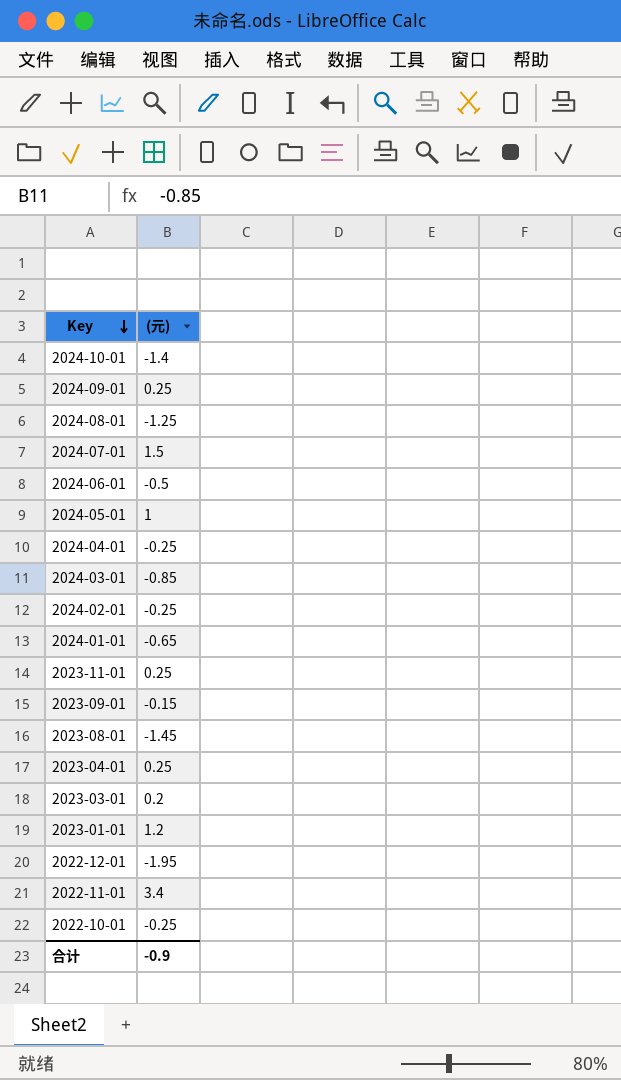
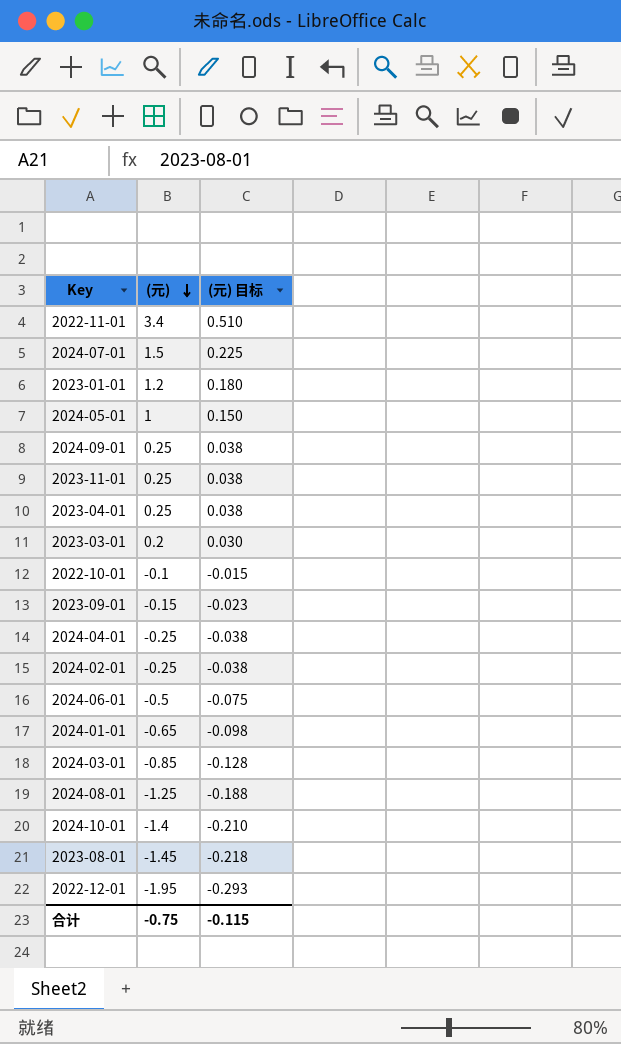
row order: Key descending -> (元) descending
column (元) 目标 | formula: none -> [(元)] * 0.15
2022-10-01 | (元): -0.25 -> -0.1
合计 | (元): -0.9 -> -0.75

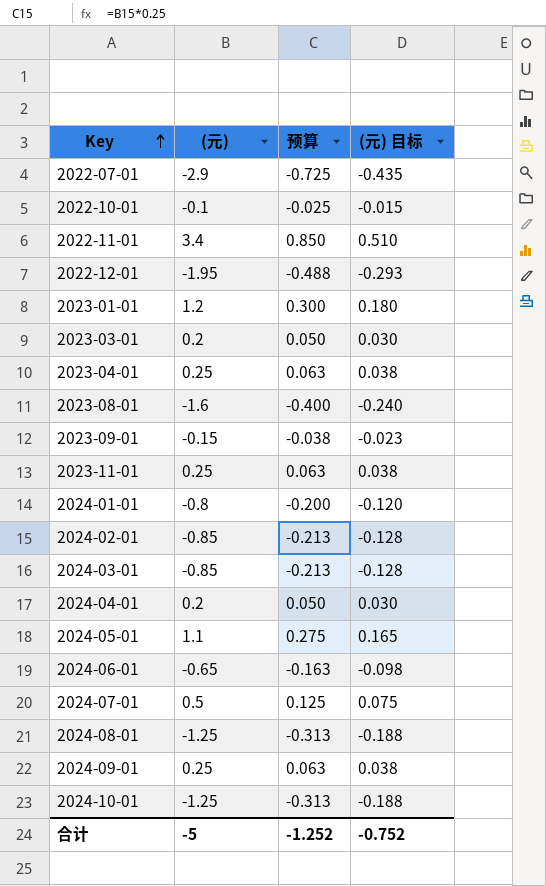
row order: (元) descending -> Key ascending
column 预算 | formula: none -> [(元)] * 0.25
row 2022-07-01: none -> -2.9 | -0.725 | -0.435
2023-08-01 | (元): -1.45 -> -1.6
2023-08-01 | (元) 目标: -0.218 -> -0.240
2024-01-01 | (元): -0.65 -> -0.8
2024-01-01 | (元) 目标: -0.098 -> -0.120
2024-02-01 | (元): -0.25 -> -0.85
2024-02-01 | (元) 目标: -0.038 -> -0.128
2024-04-01 | (元): -0.25 -> 0.2
2024-04-01 | (元) 目标: -0.038 -> 0.030
2024-05-01 | (元): 1 -> 1.1
2024-05-01 | (元) 目标: 0.150 -> 0.165
2024-06-01 | (元): -0.5 -> -0.65
2024-06-01 | (元) 目标: -0.075 -> -0.098
2024-07-01 | (元): 1.5 -> 0.5
2024-07-01 | (元) 目标: 0.225 -> 0.075
2024-10-01 | (元): -1.4 -> -1.25
2024-10-01 | (元) 目标: -0.210 -> -0.188
合计 | (元): -0.75 -> -5
合计 | (元) 目标: -0.115 -> -0.752

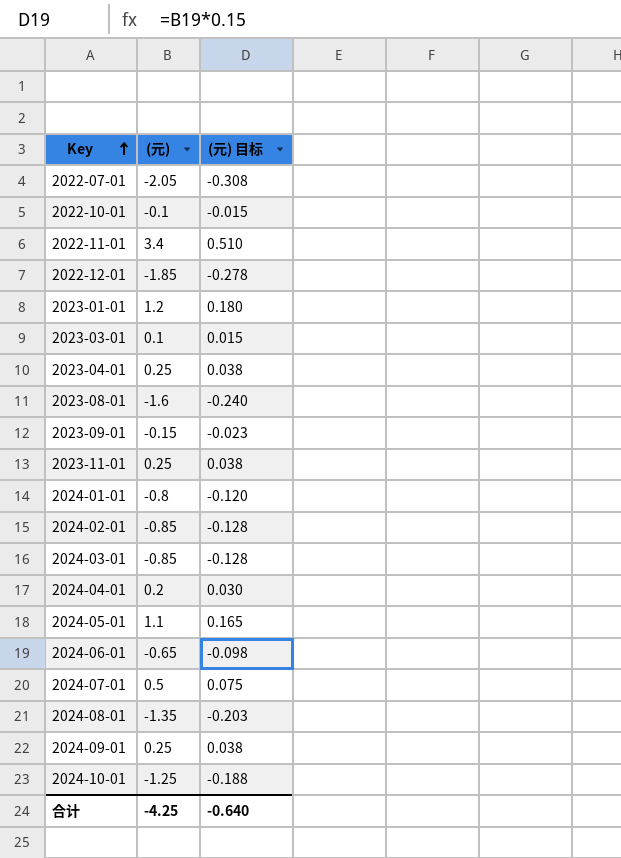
column 预算 | formula: [(元)] * 0.25 -> none
2022-07-01 | (元): -2.9 -> -2.05
2022-07-01 | (元) 目标: -0.435 -> -0.308
2022-12-01 | (元): -1.95 -> -1.85
2022-12-01 | (元) 目标: -0.293 -> -0.278
2023-03-01 | (元): 0.2 -> 0.1
2023-03-01 | (元) 目标: 0.030 -> 0.015
2024-08-01 | (元): -1.25 -> -1.35
2024-08-01 | (元) 目标: -0.188 -> -0.203
合计 | (元): -5 -> -4.25
合计 | (元) 目标: -0.752 -> -0.640

